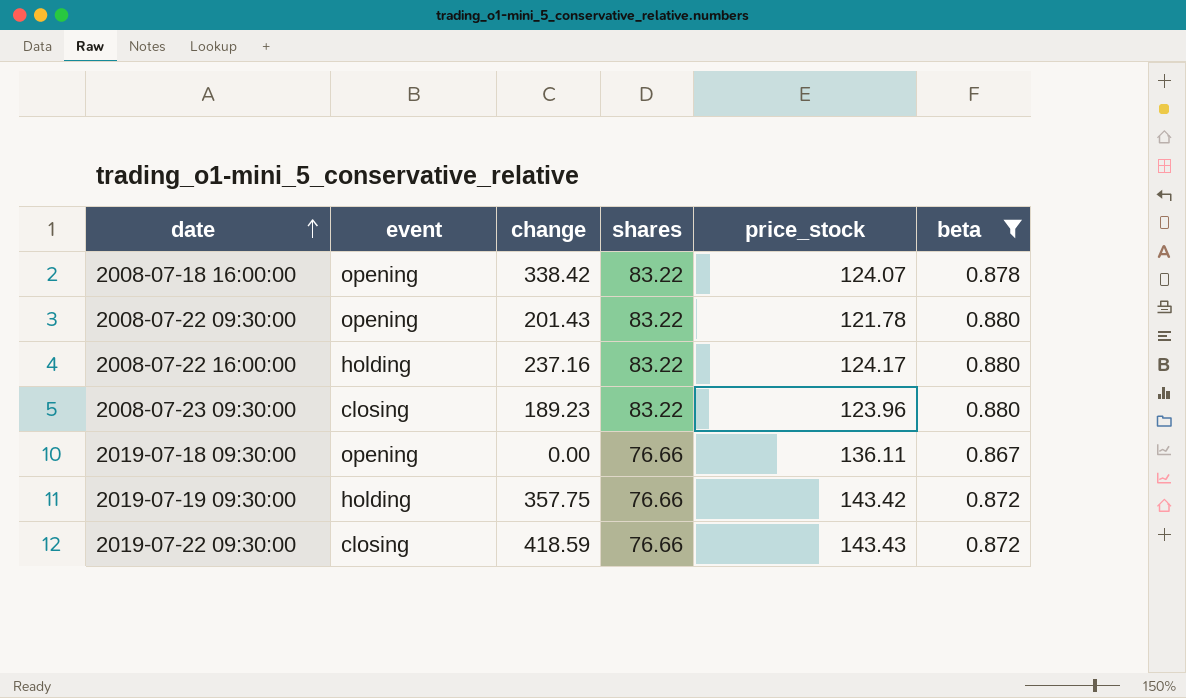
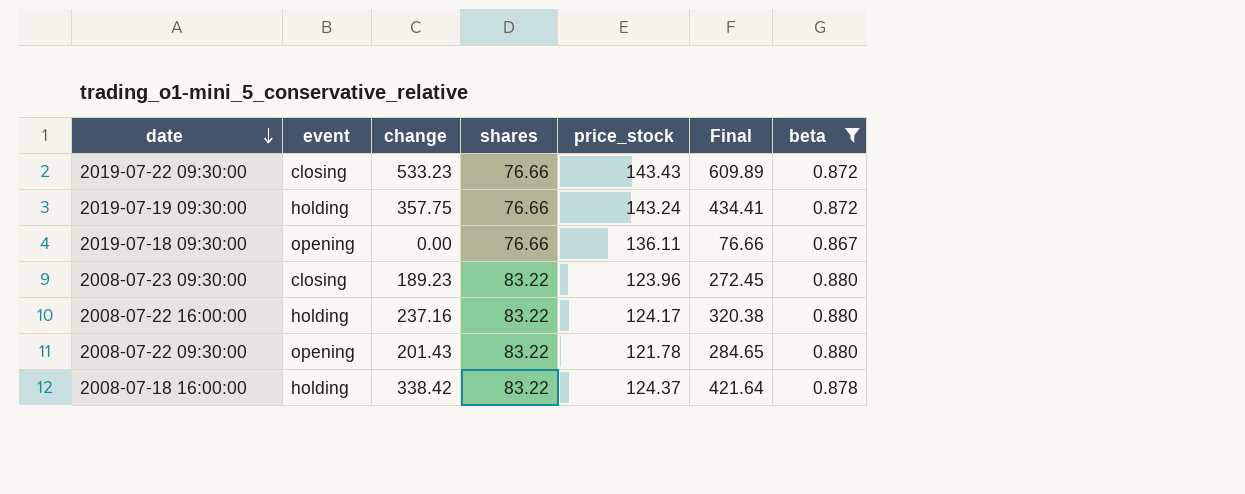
row order: date ascending -> date descending
column Final | formula: none -> [change] + [shares]
2019-07-22 09:30:00 | change: 418.59 -> 533.23
2019-07-19 09:30:00 | price_stock: 143.42 -> 143.24
2008-07-18 16:00:00 | event: opening -> holding
2008-07-18 16:00:00 | price_stock: 124.07 -> 124.37

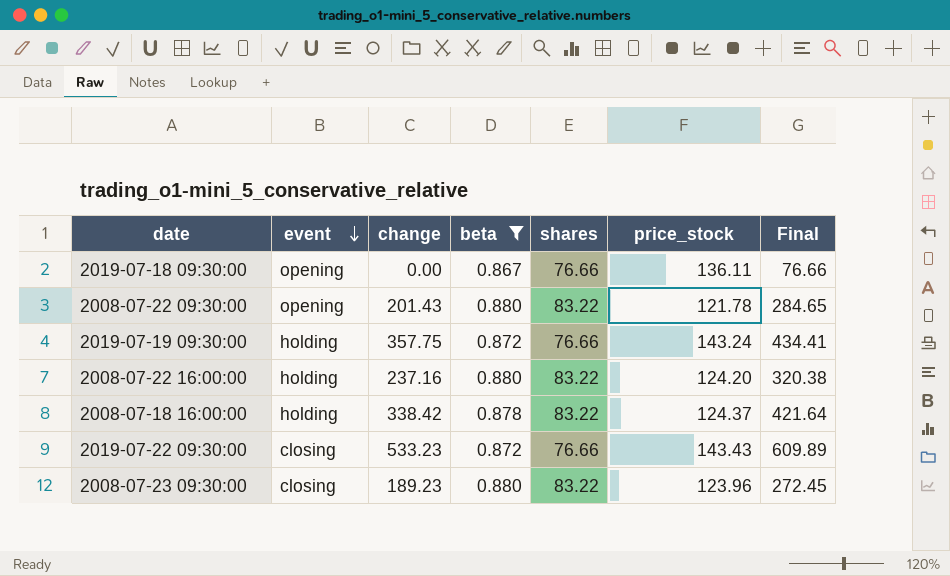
row order: date descending -> event descending
column beta | position: 7 -> 4
2008-07-22 16:00:00 | price_stock: 124.17 -> 124.20

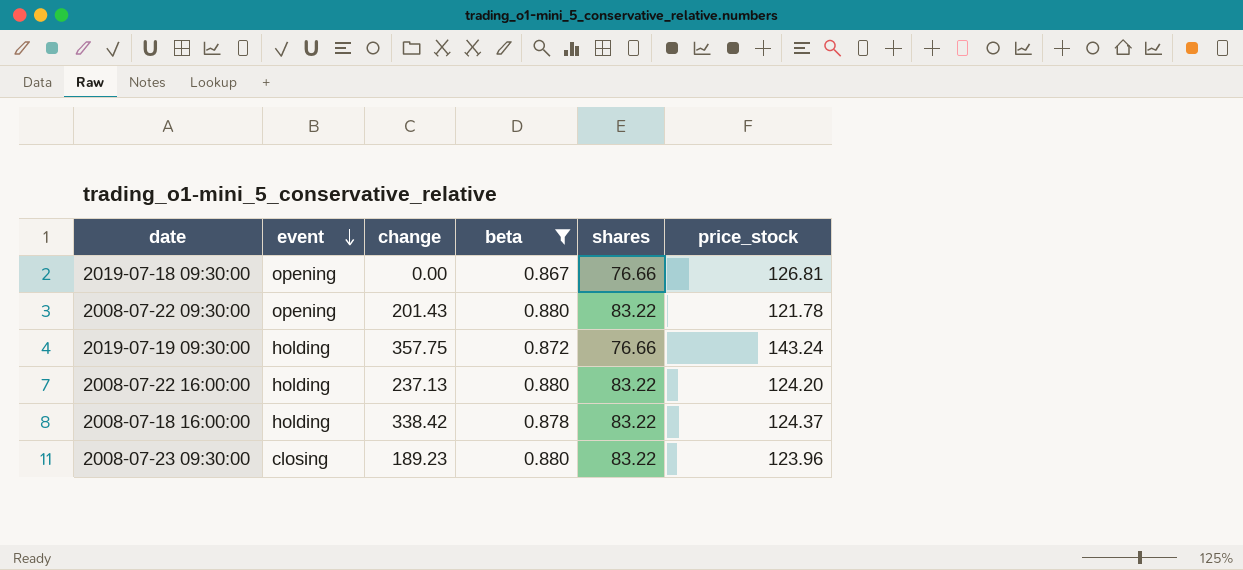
column Final | formula: [change] + [shares] -> none
row 2019-07-22 09:30:00: closing | 533.23 | 0.872 | 76.66 | 143.43 | 609.89 -> none
2019-07-18 09:30:00 | price_stock: 136.11 -> 126.81
2008-07-22 16:00:00 | change: 237.16 -> 237.13

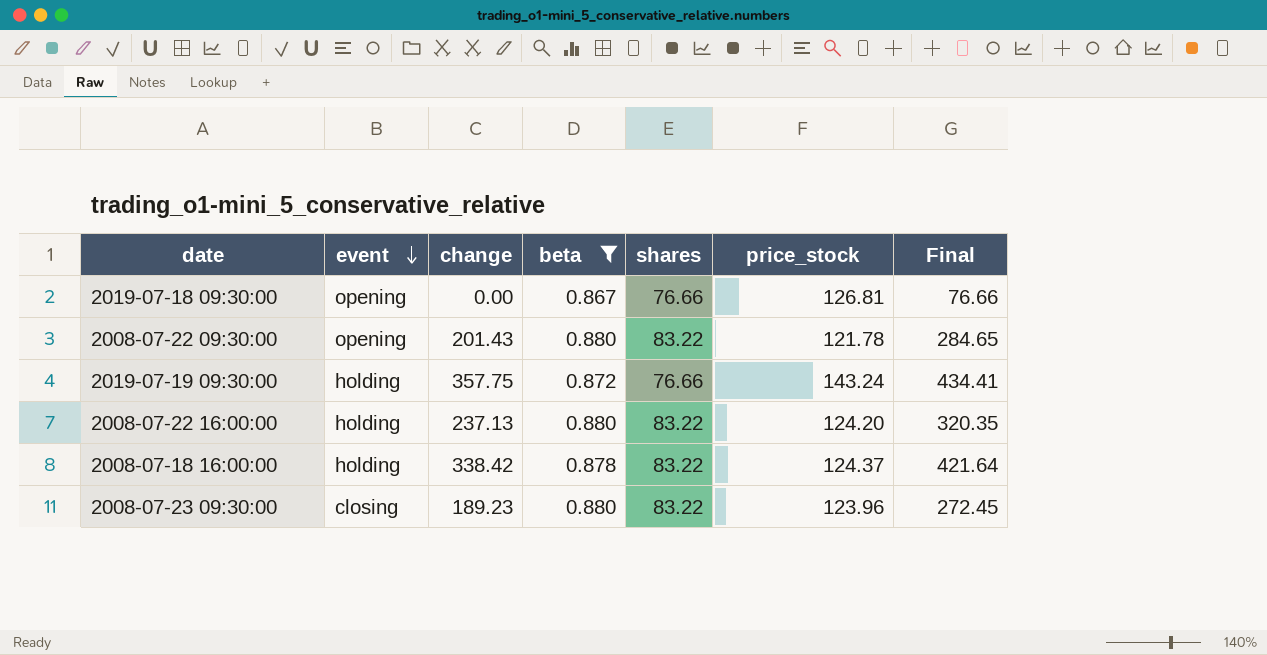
column Final | formula: none -> [change] + [shares]

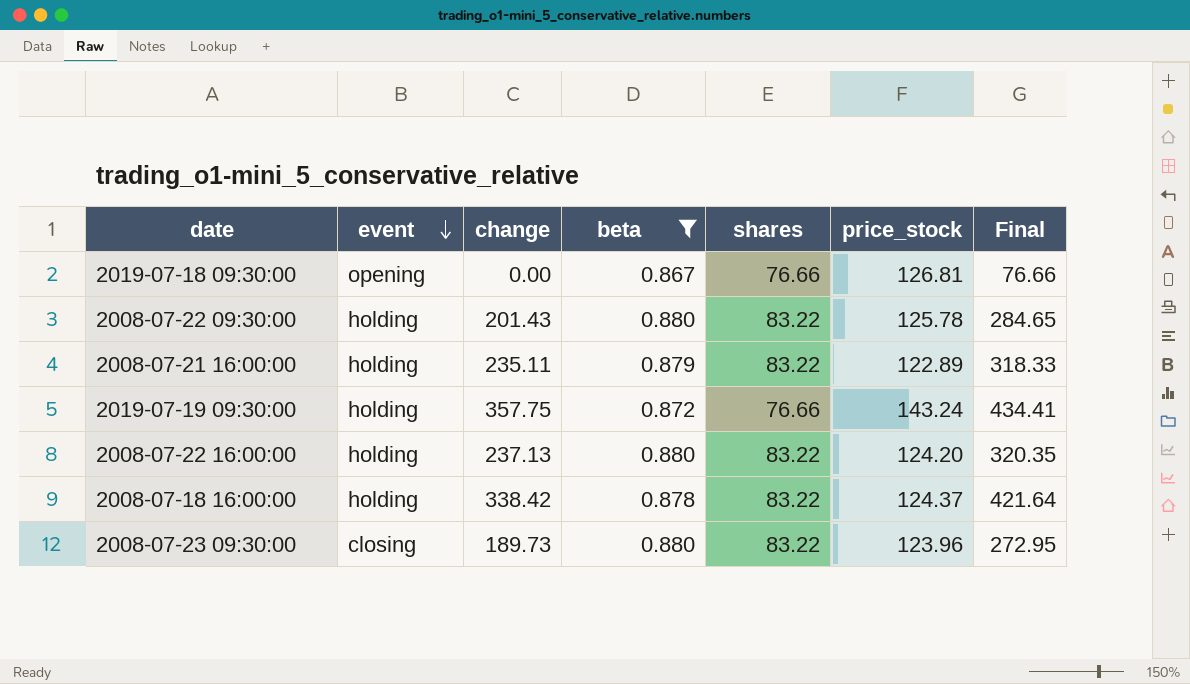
2008-07-22 09:30:00 | event: opening -> holding
2008-07-22 09:30:00 | price_stock: 121.78 -> 125.78
row 2008-07-21 16:00:00: none -> holding | 235.11 | 0.879 | 83.22 | 122.89 | 318.33
2008-07-23 09:30:00 | change: 189.23 -> 189.73
2008-07-23 09:30:00 | Final: 272.45 -> 272.95

